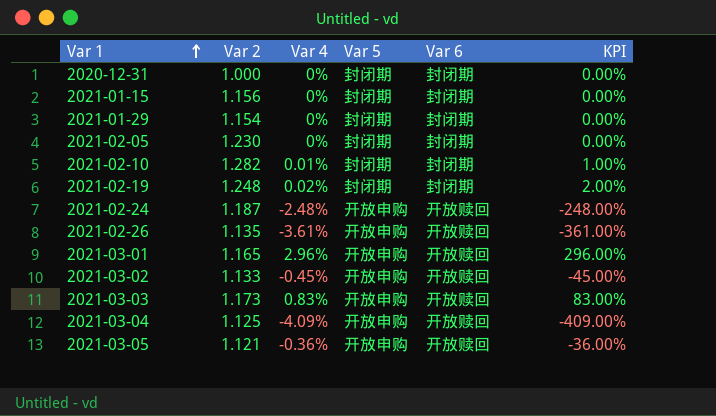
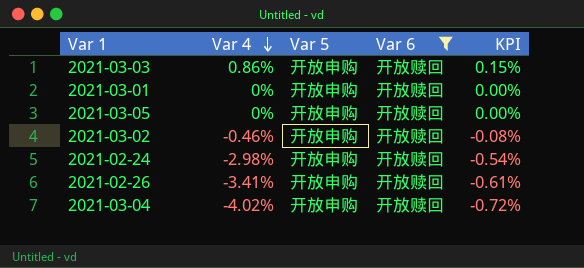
filter: none -> Var 6 = 开放赎回
row order: Var 1 ascending -> Var 4 descending
column Var 2 | position: 2 -> none
column KPI | formula: [Var 4] * 100 -> [Var 4] * 0.18
2021-03-03 | Var 4: 0.83% -> 0.86%
2021-03-01 | Var 4: 2.96% -> 0%
2021-03-05 | Var 4: -0.36% -> 0%
2021-03-02 | Var 4: -0.45% -> -0.46%
2021-02-24 | Var 4: -2.48% -> -2.98%
2021-02-26 | Var 4: -3.61% -> -3.41%
2021-03-04 | Var 4: -4.09% -> -4.02%

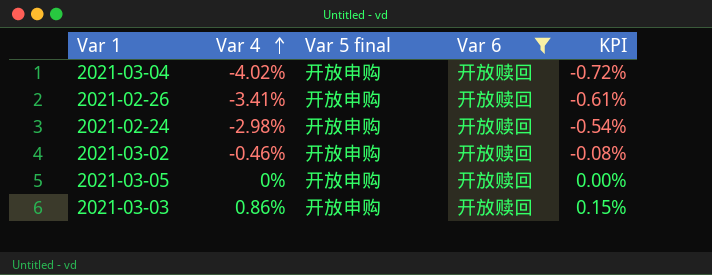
row order: Var 4 descending -> Var 4 ascending
column name: Var 5 -> Var 5 final
row 2021-03-01: 0% | 开放申购 | 开放赎回 | 0.00% -> none

